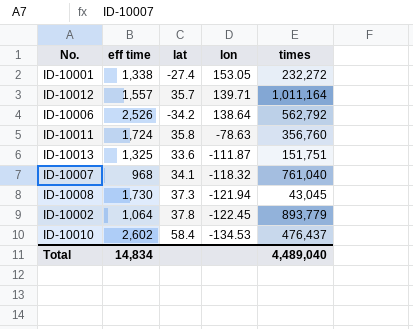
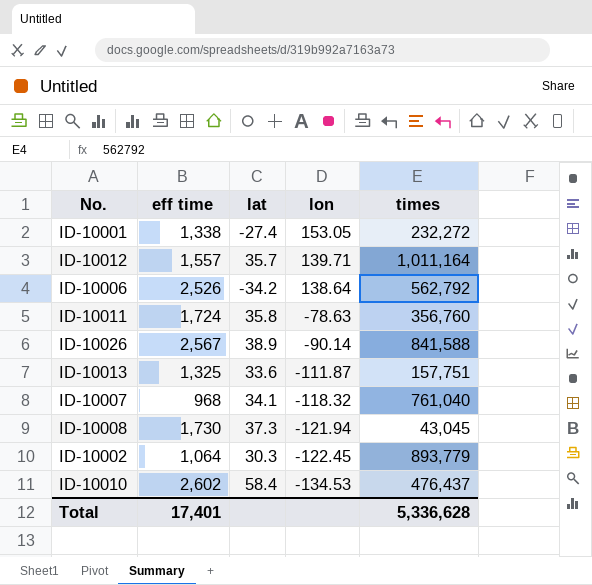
row ID-10026: none -> 2,567 | 38.9 | -90.14 | 841,588
ID-10013 | times: 151,751 -> 157,751
ID-10002 | lat: 37.8 -> 30.3
Total | eff time: 14,834 -> 17,401
Total | times: 4,489,040 -> 5,336,628

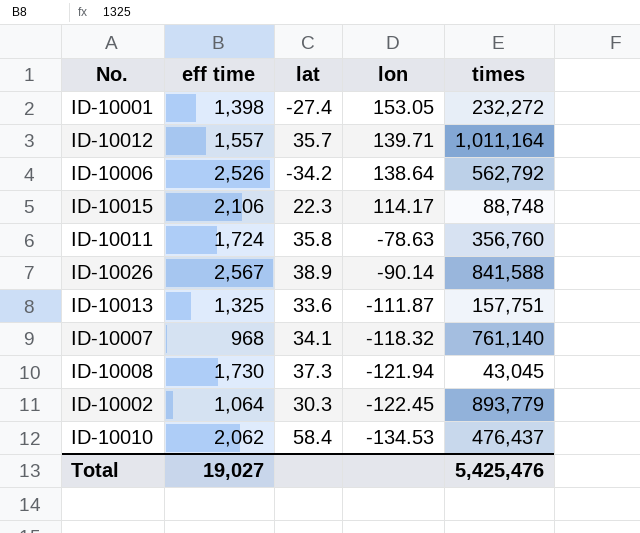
ID-10001 | eff time: 1,338 -> 1,398
row ID-10015: none -> 2,106 | 22.3 | 114.17 | 88,748
ID-10007 | times: 761,040 -> 761,140
ID-10010 | eff time: 2,602 -> 2,062
Total | eff time: 17,401 -> 19,027
Total | times: 5,336,628 -> 5,425,476

